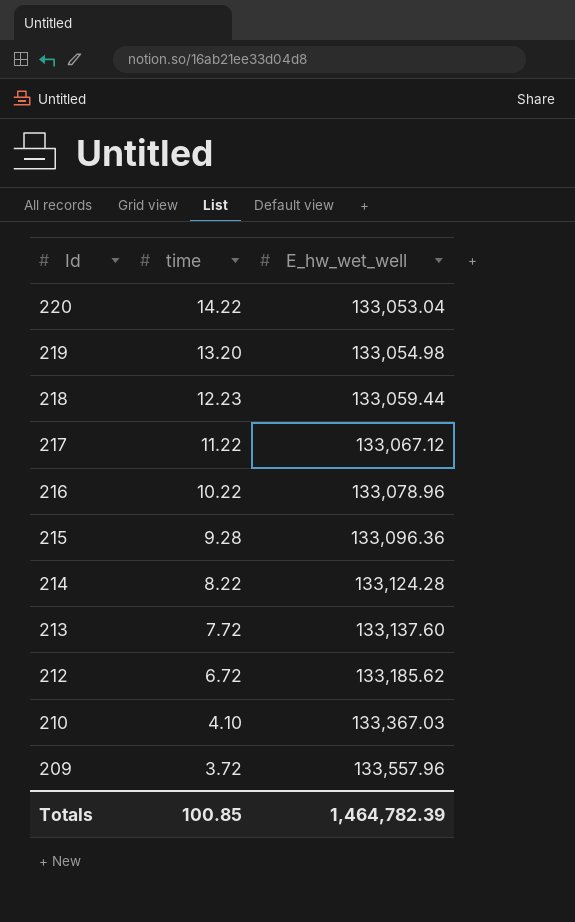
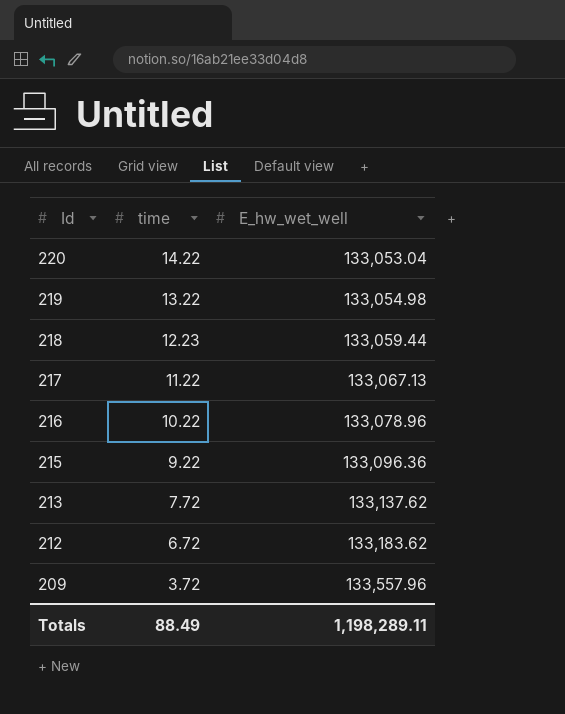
row 214: 8.22 | 133,124.28 -> none
row 210: 4.10 | 133,367.03 -> none
219 | time: 13.20 -> 13.22
217 | E_hw_wet_well: 133,067.12 -> 133,067.13
215 | time: 9.28 -> 9.22
213 | E_hw_wet_well: 133,137.60 -> 133,137.62
212 | E_hw_wet_well: 133,185.62 -> 133,183.62
Totals | time: 100.85 -> 88.49
Totals | E_hw_wet_well: 1,464,782.39 -> 1,198,289.11

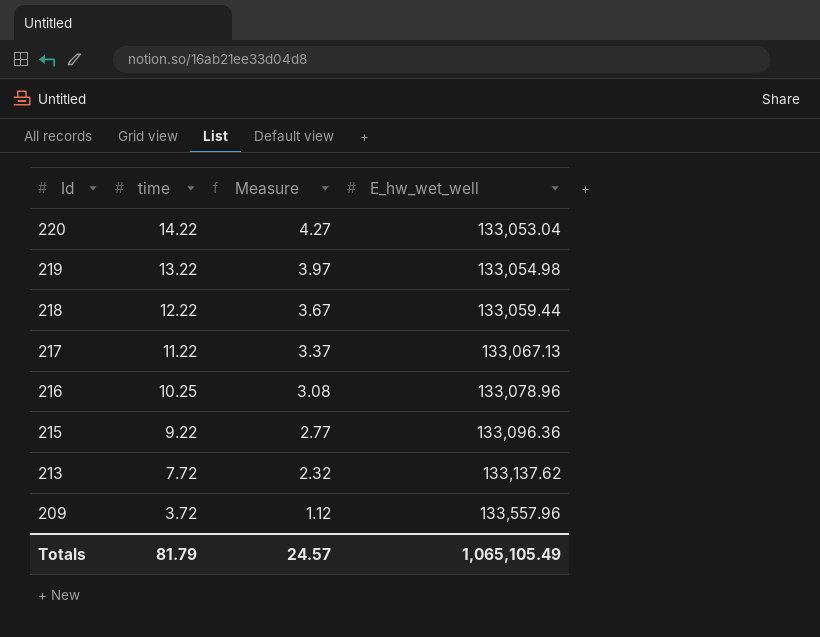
column Measure | formula: none -> [time] * 0.3
row 212: 6.72 | 133,183.62 -> none
218 | time: 12.23 -> 12.22
216 | time: 10.22 -> 10.25
Totals | time: 88.49 -> 81.79
Totals | E_hw_wet_well: 1,198,289.11 -> 1,065,105.49

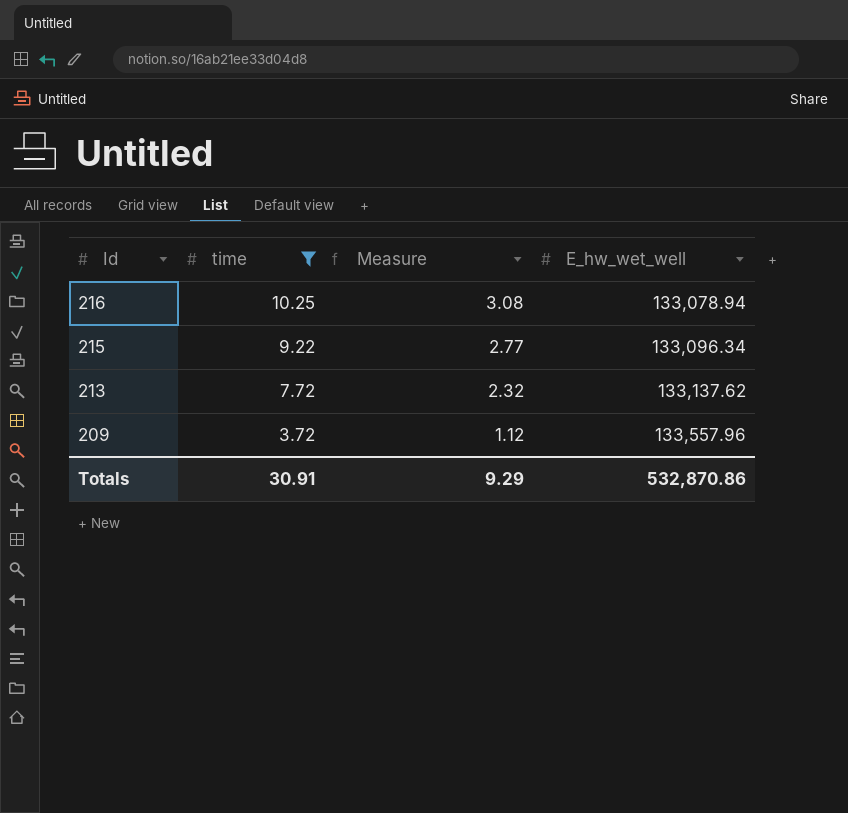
filter: none -> time <= 10.25
216 | E_hw_wet_well: 133,078.96 -> 133,078.94
215 | E_hw_wet_well: 133,096.36 -> 133,096.34
Totals | time: 81.79 -> 30.91
Totals | Measure: 24.57 -> 9.29
Totals | E_hw_wet_well: 1,065,105.49 -> 532,870.86

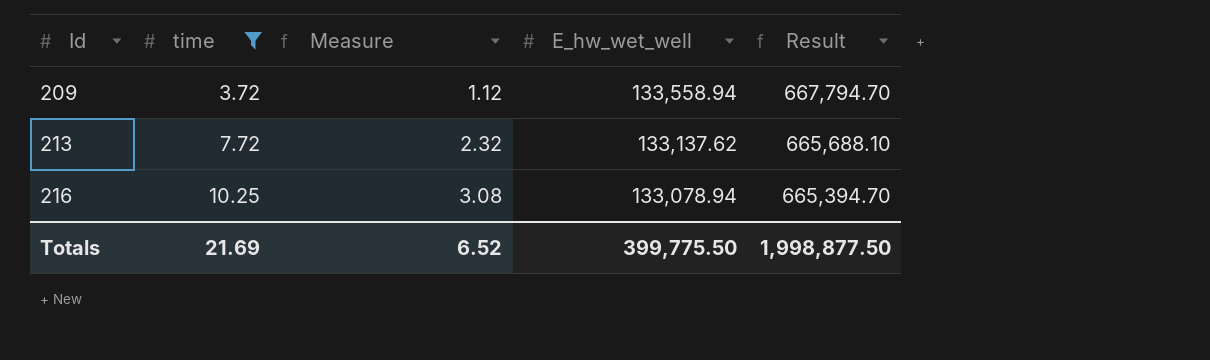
row order: Id descending -> Id ascending
column Result | formula: none -> [E_hw_wet_well] * 5
row 215: 9.22 | 2.77 | 133,096.34 -> none
209 | E_hw_wet_well: 133,557.96 -> 133,558.94
Totals | time: 30.91 -> 21.69
Totals | Measure: 9.29 -> 6.52
Totals | E_hw_wet_well: 532,870.86 -> 399,775.50

